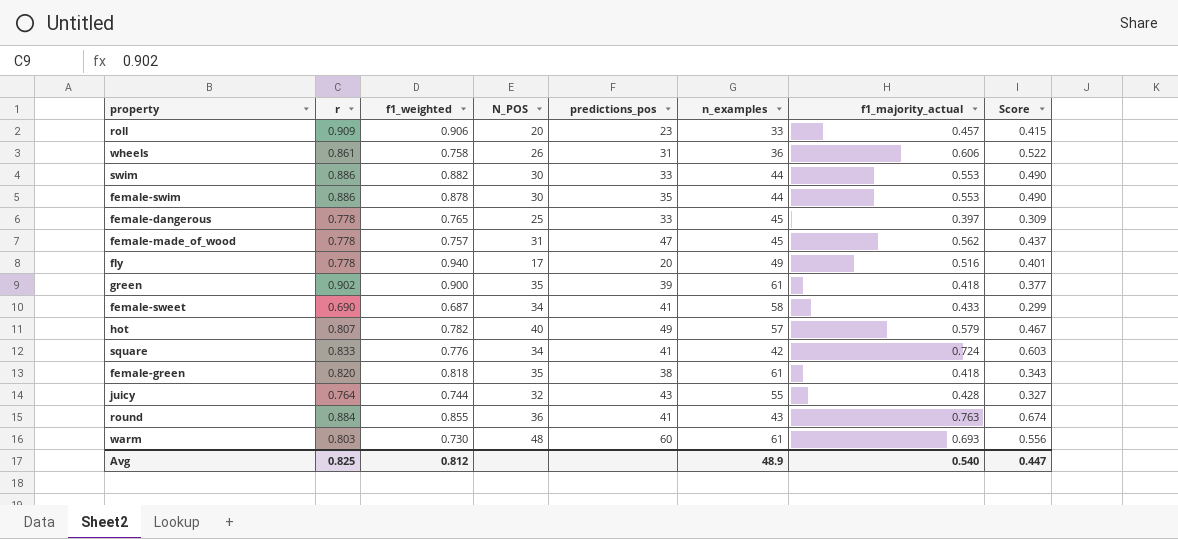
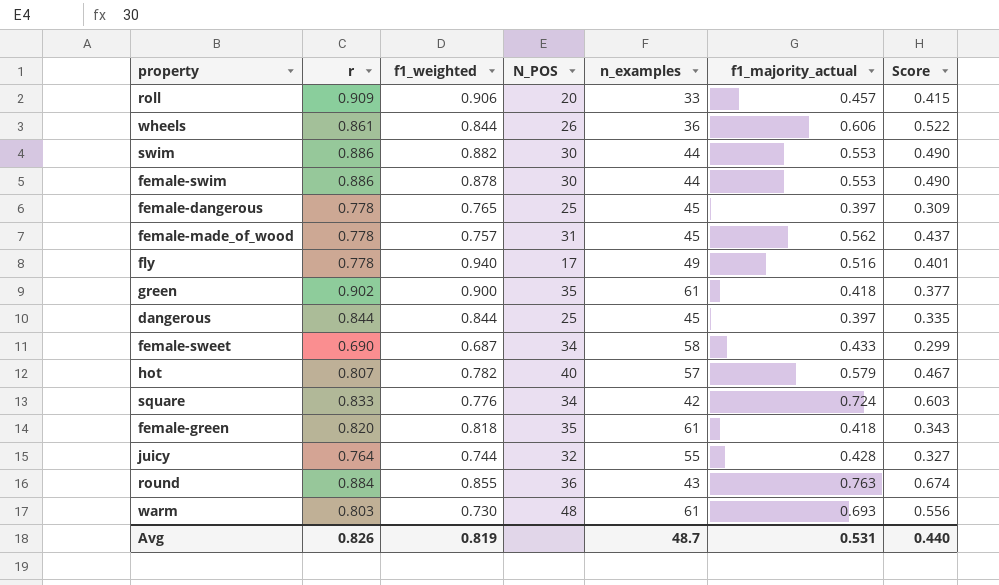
column predictions_pos | position: 5 -> none
wheels | f1_weighted: 0.758 -> 0.844
row dangerous: none -> 0.844 | 0.844 | 25 | 45 | 0.397 | 0.335
Avg | r: 0.825 -> 0.826
Avg | f1_weighted: 0.812 -> 0.819
Avg | n_examples: 48.9 -> 48.7
Avg | f1_majority_actual: 0.540 -> 0.531
Avg | Score: 0.447 -> 0.440

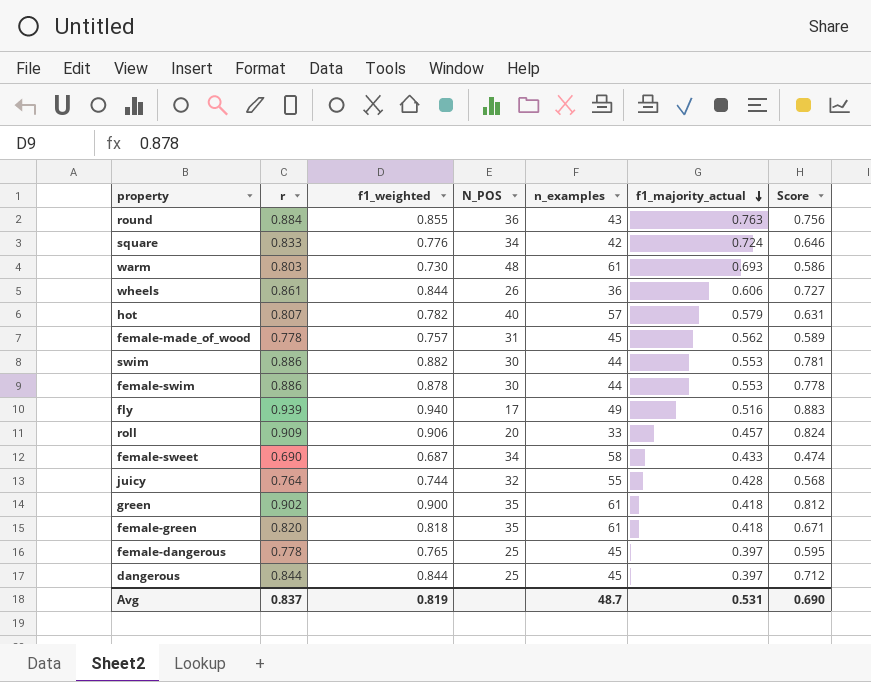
row order: none -> f1_majority_actual descending
column Score | formula: [r] * [f1_majority_actual] -> [r] * [f1_weighted]
fly | r: 0.778 -> 0.939
Avg | r: 0.826 -> 0.837
Avg | Score: 0.440 -> 0.690

